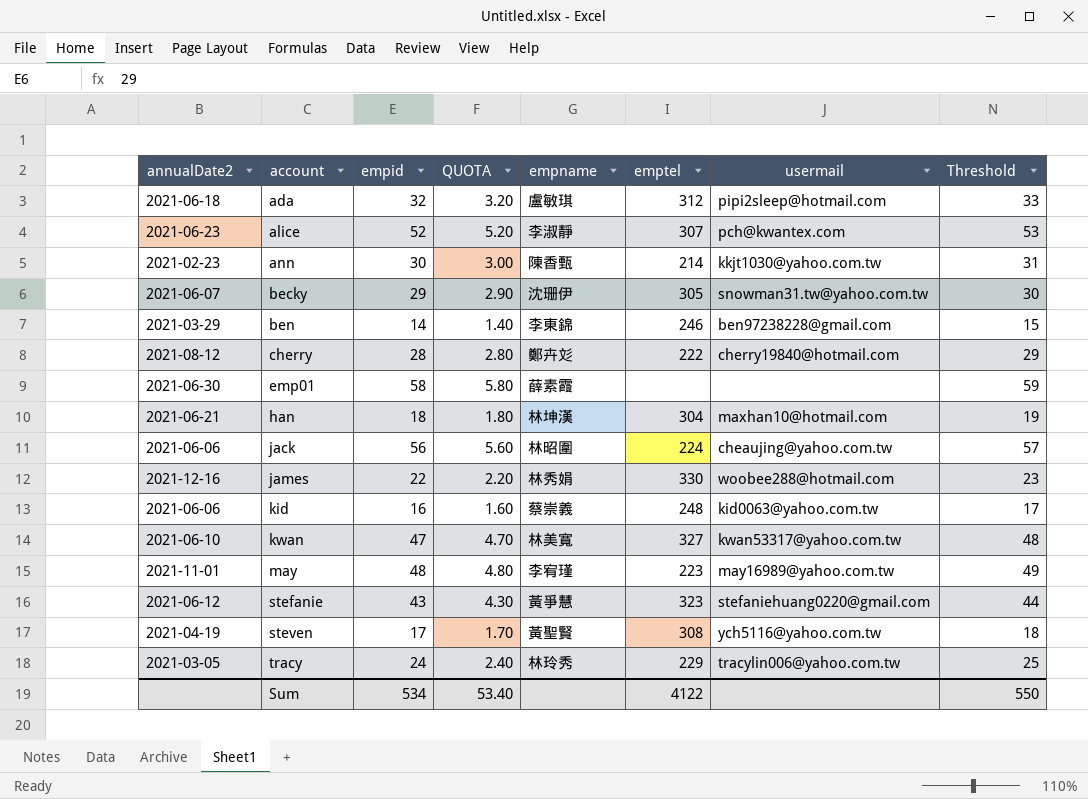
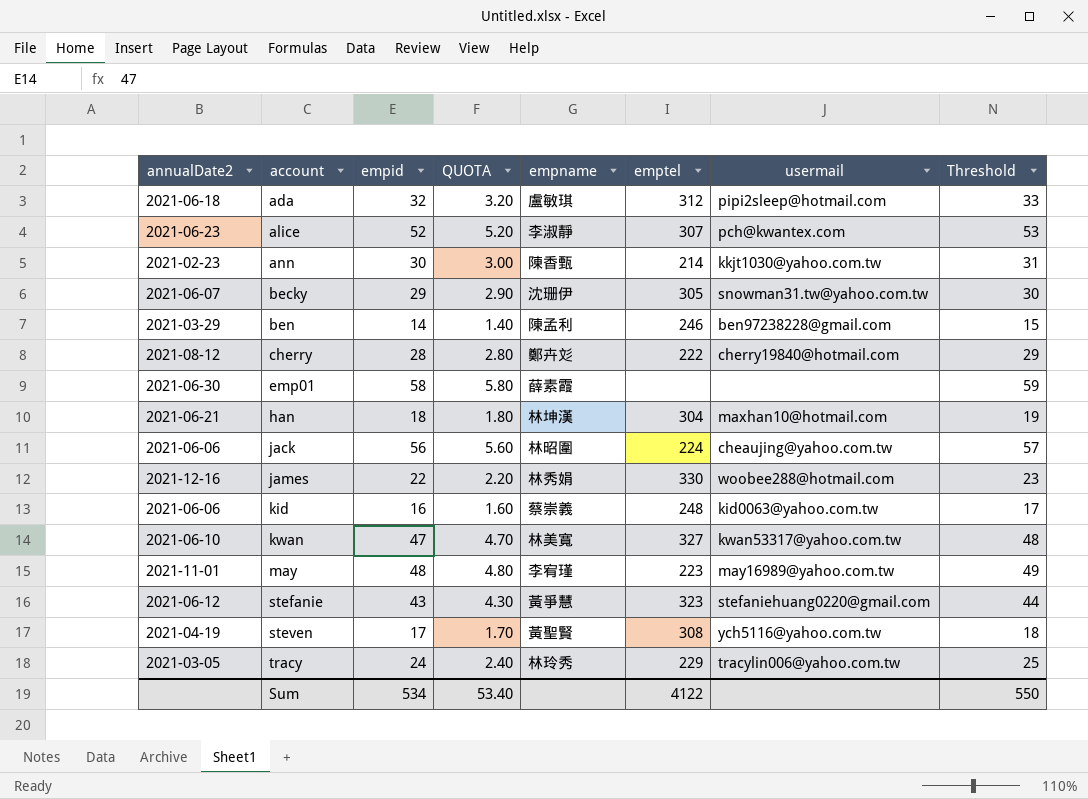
ben | empname: 李東錦 -> 陳孟利

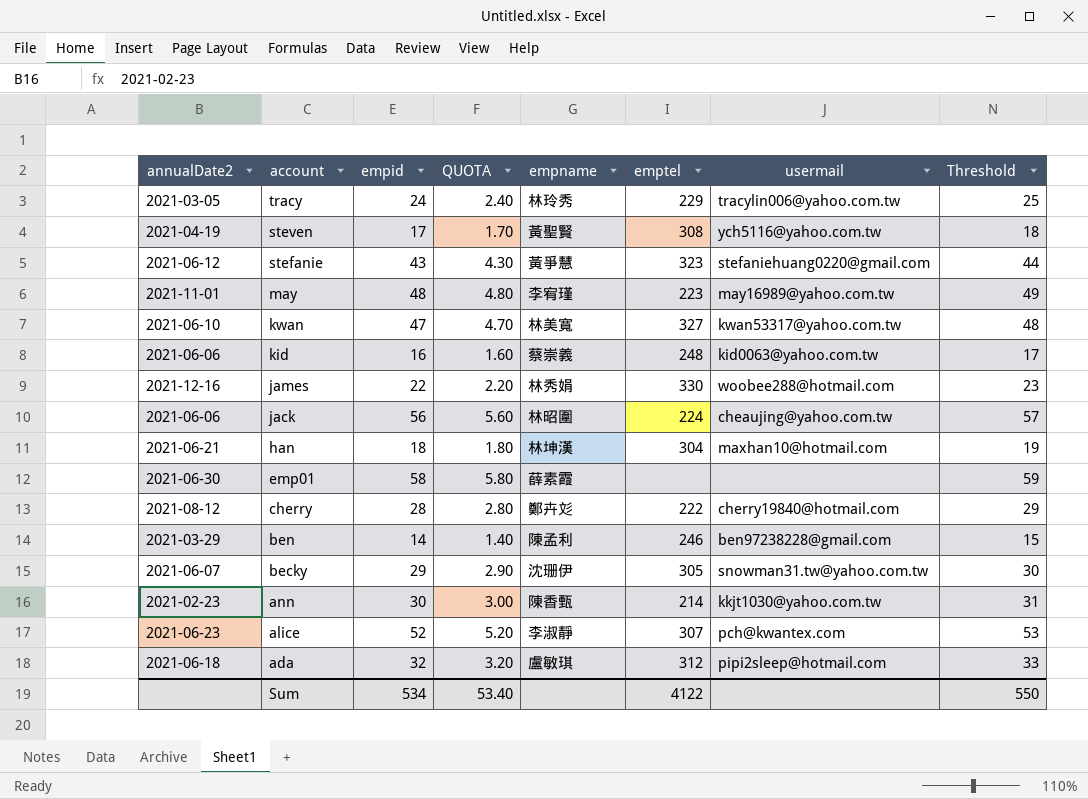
row order: account ascending -> account descending

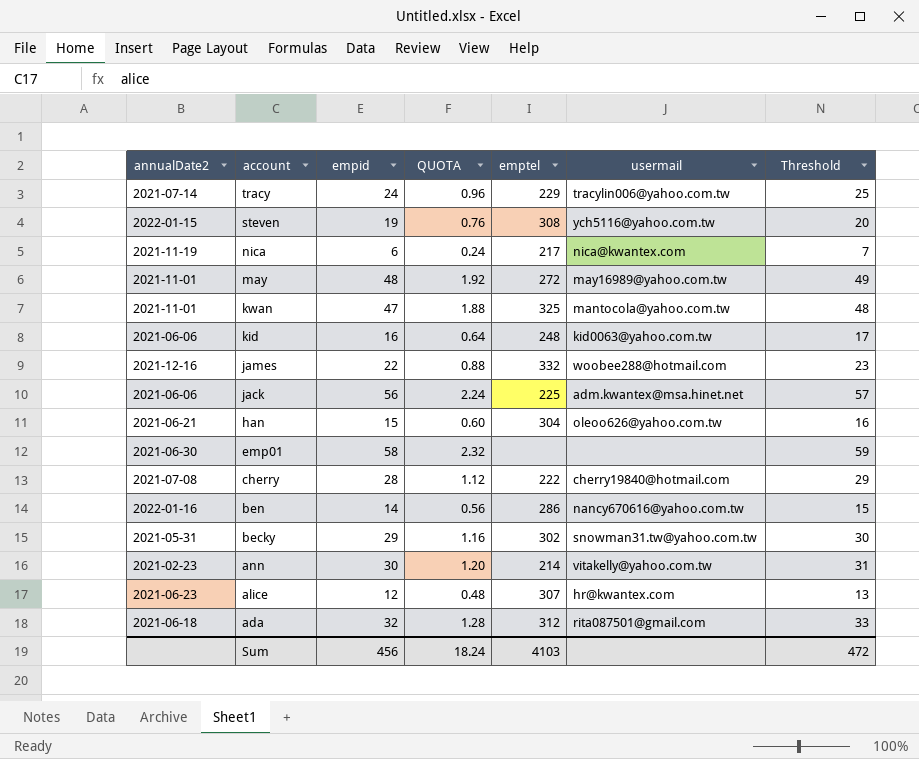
column empname | position: 5 -> none
column QUOTA | formula: [empid] * 0.1 -> [empid] * 0.04
row stefanie: 2021-06-12 | 43 | 4.30 | 黃爭慧 | 323 | stefaniehuang0220@gmail.com | 44 -> none
tracy | annualDate2: 2021-03-05 -> 2021-07-14
steven | annualDate2: 2021-04-19 -> 2022-01-15
steven | empid: 17 -> 19
steven | Threshold: 18 -> 20
row nica: none -> 2021-11-19 | 6 | 0.24 | 217 | nica@kwantex.com | 7
may | emptel: 223 -> 272
kwan | annualDate2: 2021-06-10 -> 2021-11-01
kwan | emptel: 327 -> 325
kwan | usermail: kwan53317@yahoo.com.tw -> mantocola@yahoo.com.tw
james | emptel: 330 -> 332
jack | emptel: 224 -> 225
jack | usermail: cheaujing@yahoo.com.tw -> adm.kwantex@msa.hinet.net
han | empid: 18 -> 15
han | usermail: maxhan10@hotmail.com -> oleoo626@yahoo.com.tw
han | Threshold: 19 -> 16
cherry | annualDate2: 2021-08-12 -> 2021-07-08
ben | annualDate2: 2021-03-29 -> 2022-01-16
ben | emptel: 246 -> 286
ben | usermail: ben97238228@gmail.com -> nancy670616@yahoo.com.tw
becky | annualDate2: 2021-06-07 -> 2021-05-31
becky | emptel: 305 -> 302
ann | usermail: kkjt1030@yahoo.com.tw -> vitakelly@yahoo.com.tw
alice | empid: 52 -> 12
alice | usermail: pch@kwantex.com -> hr@kwantex.com
alice | Threshold: 53 -> 13
ada | usermail: pipi2sleep@hotmail.com -> rita087501@gmail.com
Sum | empid: 534 -> 456
Sum | QUOTA: 53.40 -> 18.24
Sum | emptel: 4122 -> 4103
Sum | Threshold: 550 -> 472

